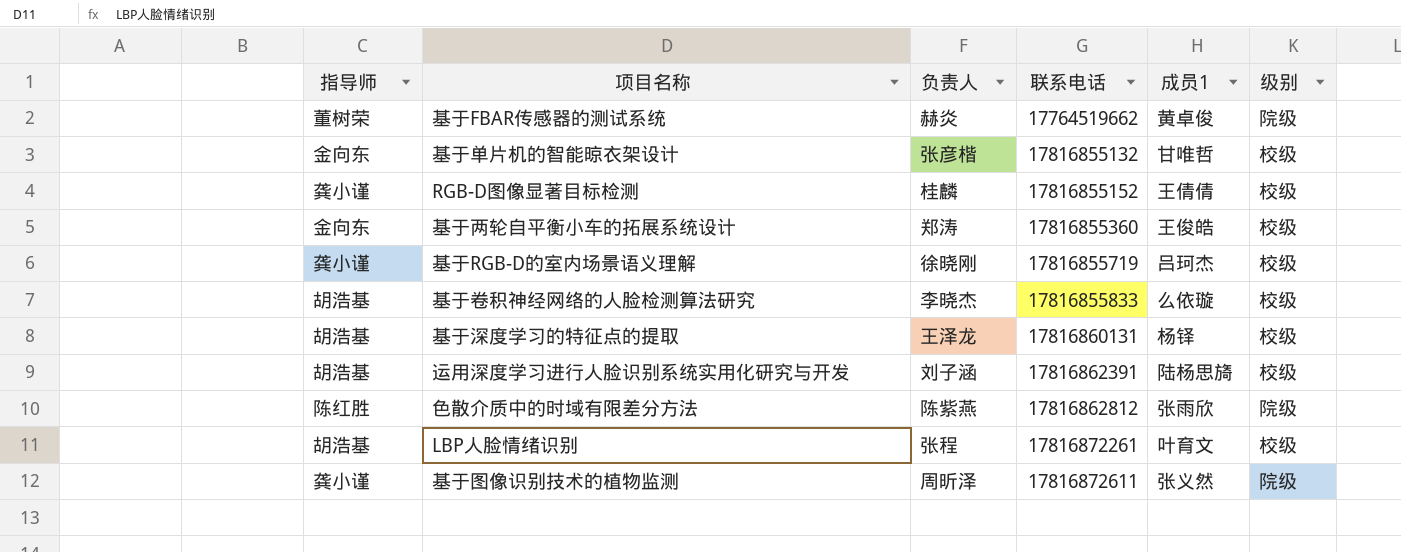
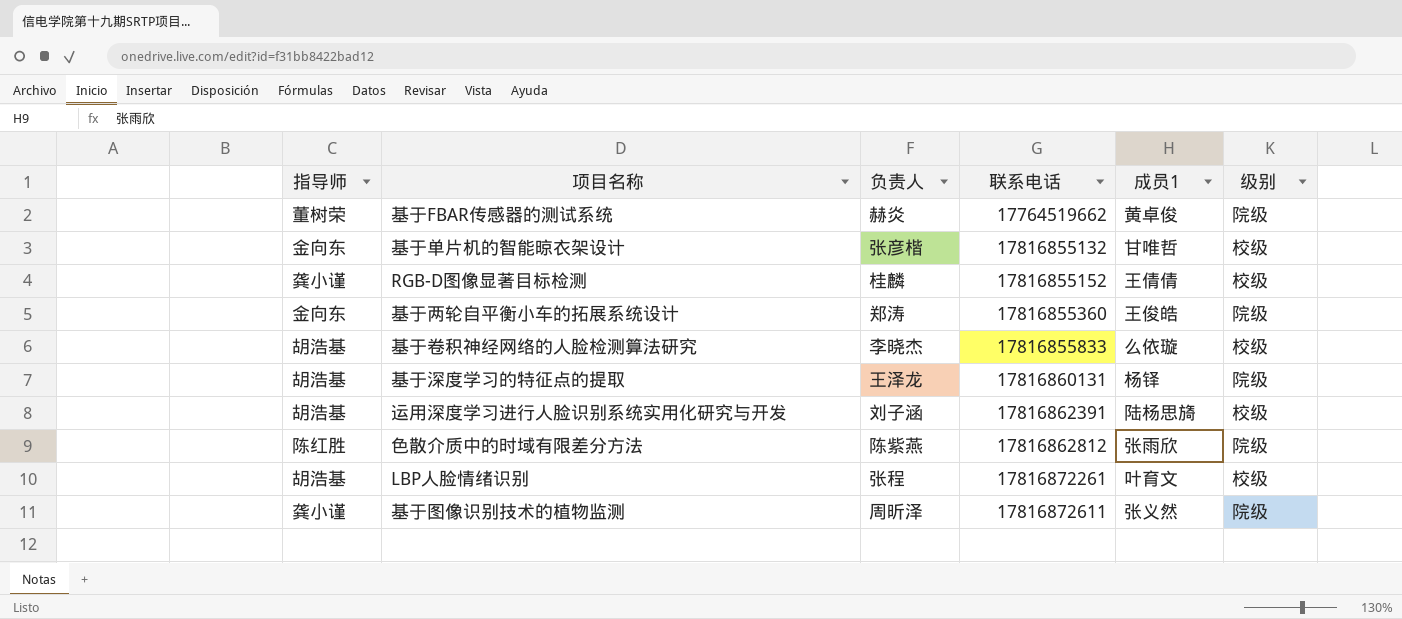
row 基于RGB-D的室内场景语义理解: 龚小谨 | 徐晓刚 | 17816855719 | 吕珂杰 | 校级 -> none
基于两轮自平衡小车的拓展系统设计 | 级别: 校级 -> 院级
基于深度学习的特征点的提取 | 级别: 校级 -> 院级

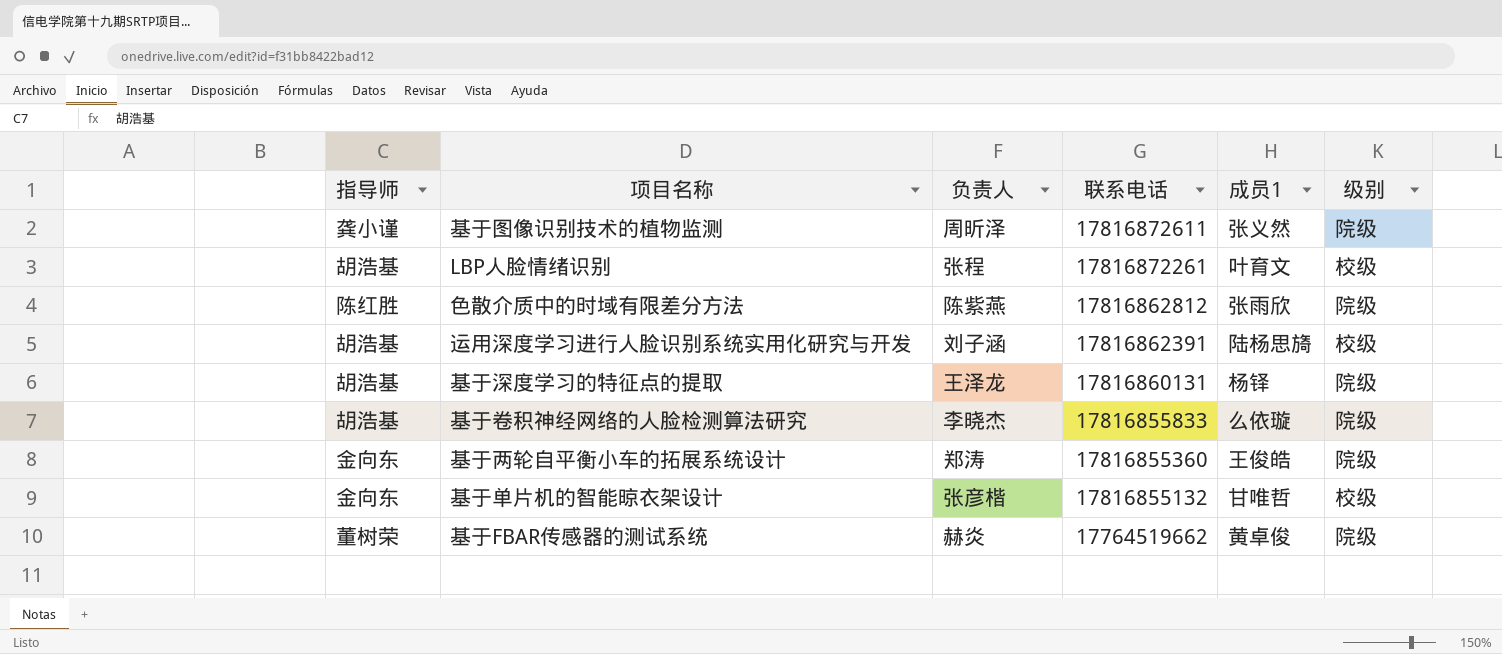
row order: 联系电话 ascending -> 联系电话 descending
row RGB-D图像显著目标检测: 龚小谨 | 桂麟 | 17816855152 | 王倩倩 | 校级 -> none
基于卷积神经网络的人脸检测算法研究 | 级别: 校级 -> 院级

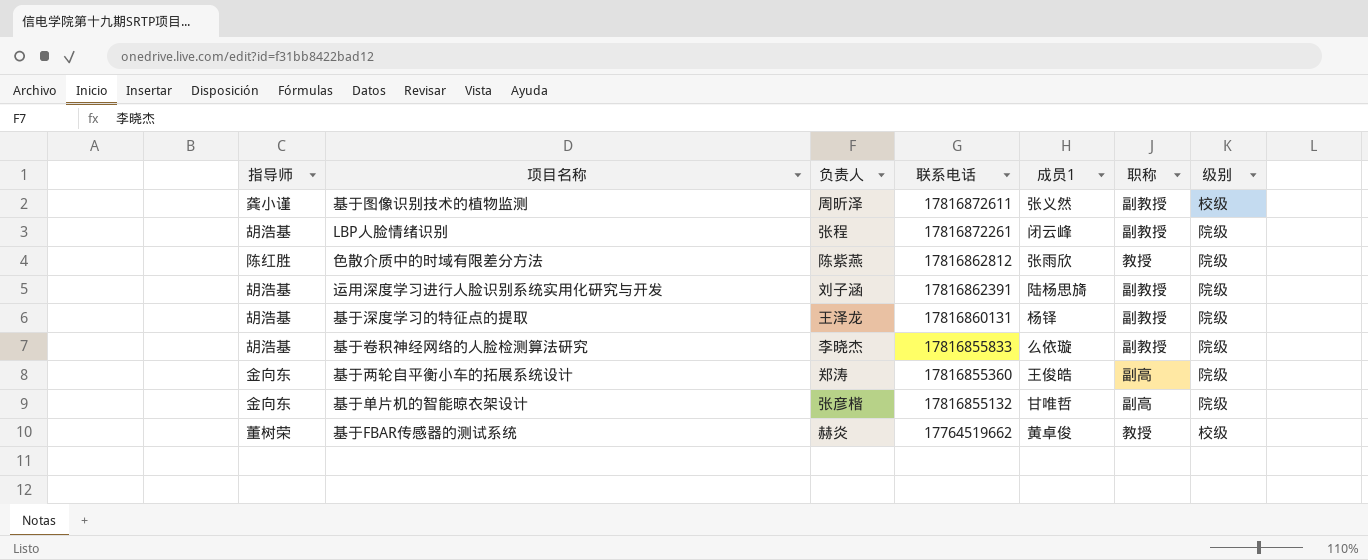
column 职称 | position: none -> 6
基于图像识别技术的植物监测 | 级别: 院级 -> 校级
LBP人脸情绪识别 | 成员1: 叶育文 -> 闭云峰
LBP人脸情绪识别 | 级别: 校级 -> 院级
运用深度学习进行人脸识别系统实用化研究与开发 | 级别: 校级 -> 院级
基于单片机的智能晾衣架设计 | 级别: 校级 -> 院级
基于FBAR传感器的测试系统 | 级别: 院级 -> 校级

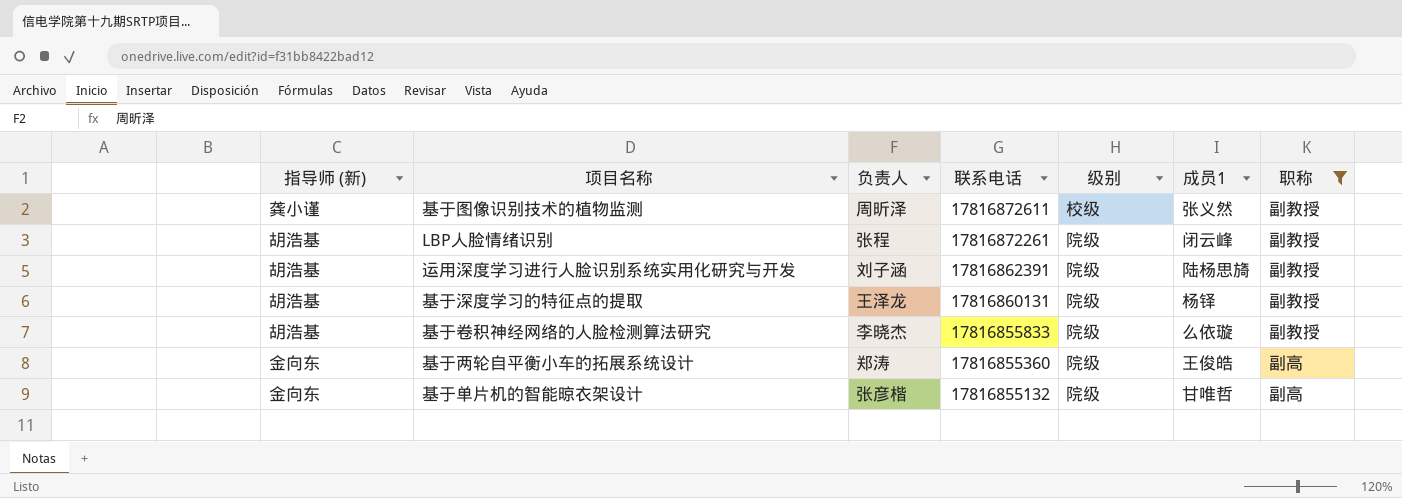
filter: none -> 职称 != 教授
column name: 指导师 -> 指导师 (新)
column 级别 | position: 7 -> 5

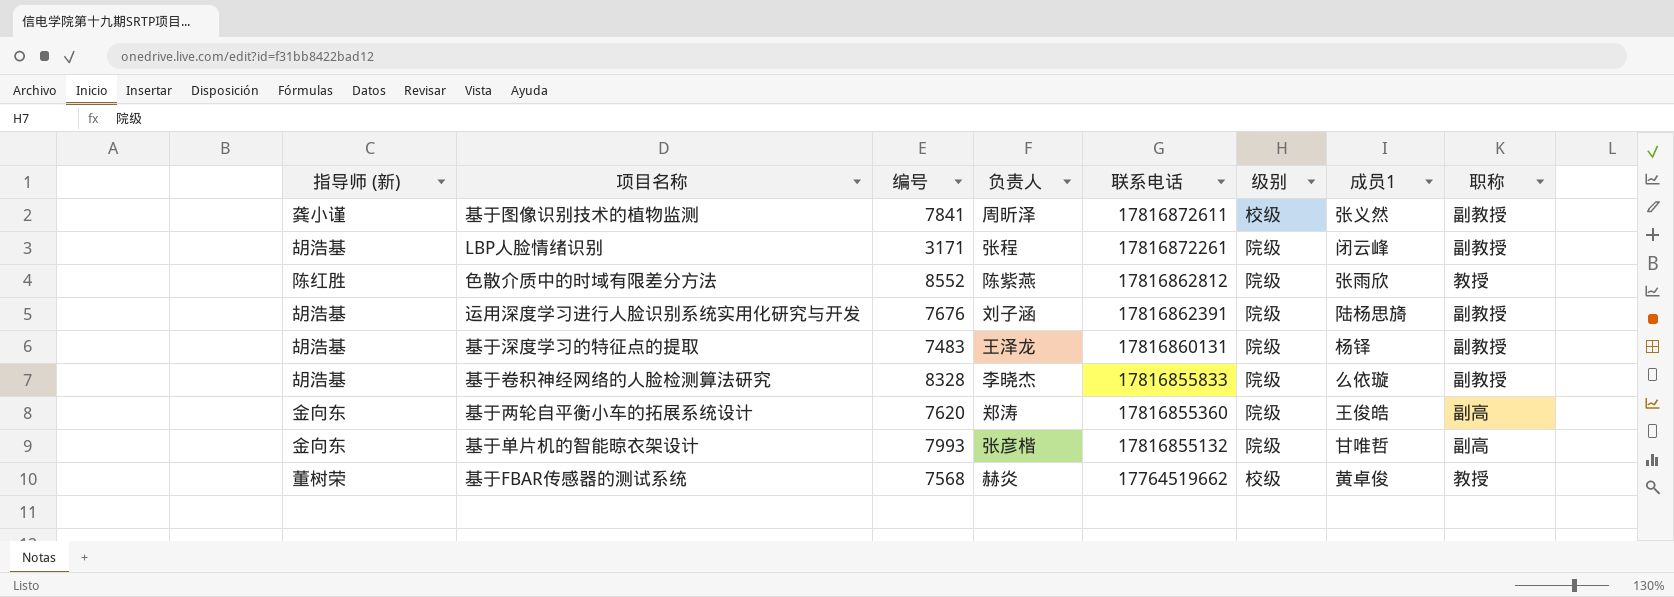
filter: 职称 != 教授 -> none
column 编号 | position: none -> 3

